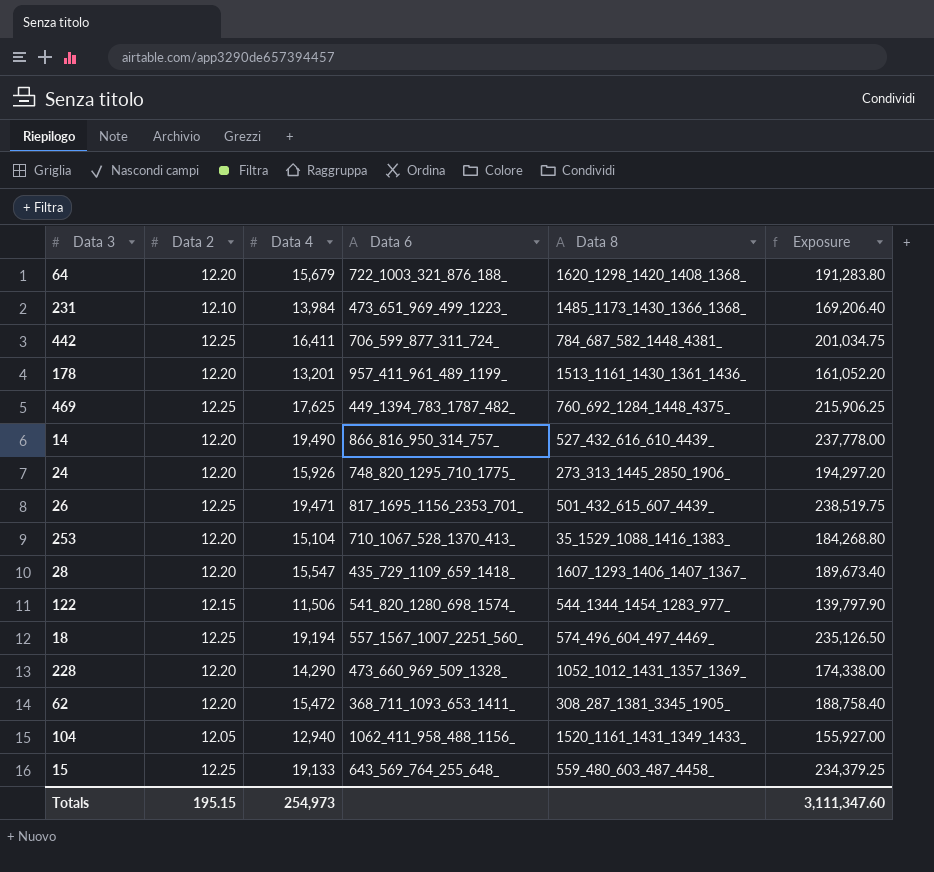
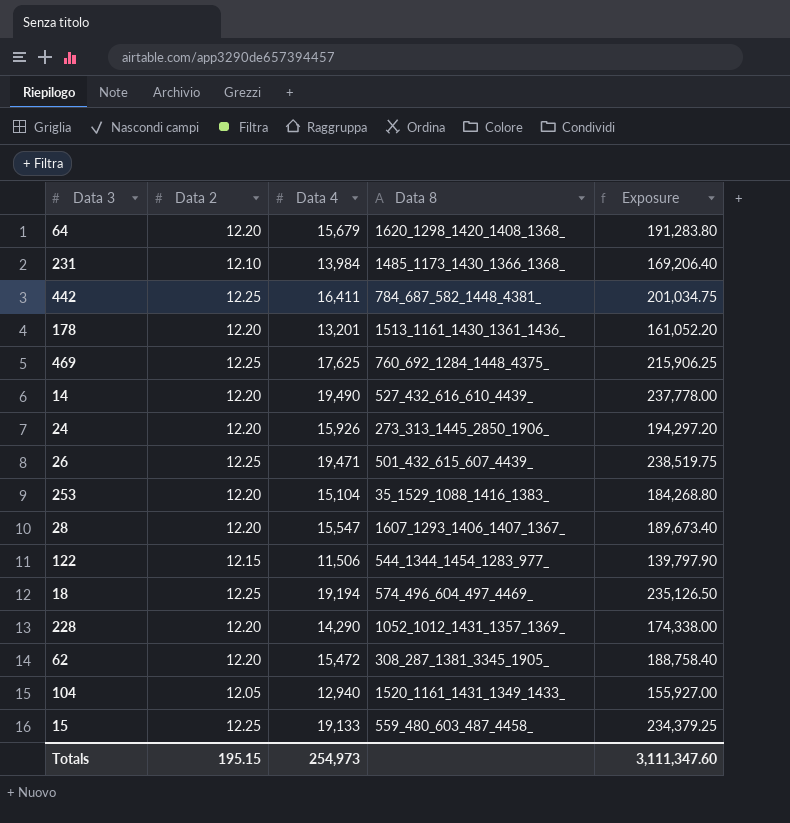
column Data 6 | position: 4 -> none

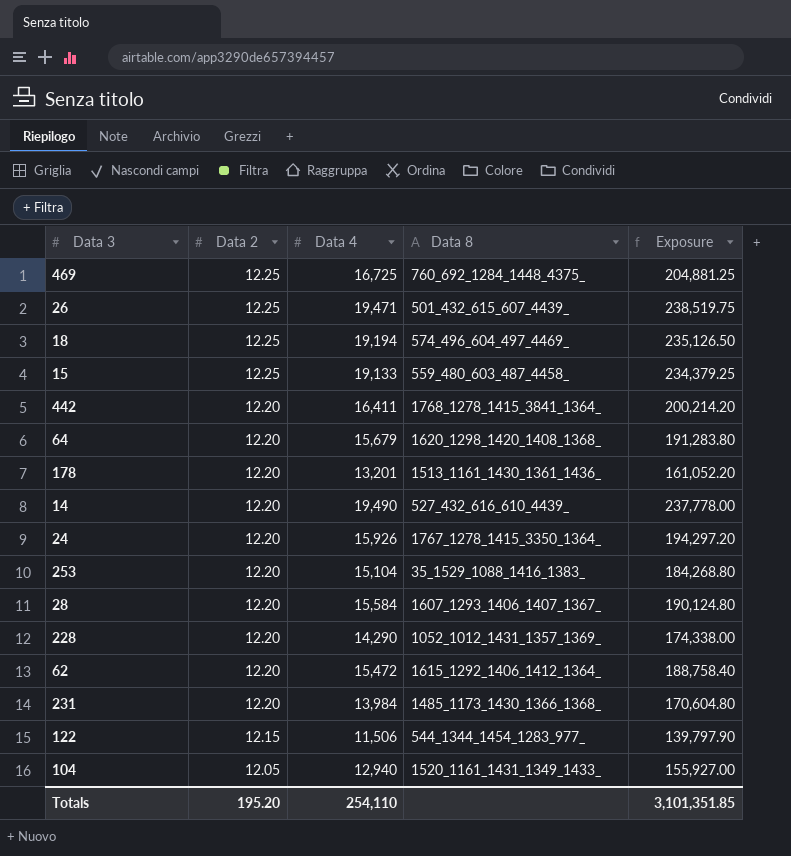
row order: none -> Data 2 descending
469 | Data 4: 17,625 -> 16,725
469 | Exposure: 215,906.25 -> 204,881.25
442 | Data 2: 12.25 -> 12.20
442 | Data 8: 784_687_582_1448_4381_ -> 1768_1278_1415_3841_1364_
442 | Exposure: 201,034.75 -> 200,214.20
24 | Data 8: 273_313_1445_2850_1906_ -> 1767_1278_1415_3350_1364_
28 | Data 4: 15,547 -> 15,584
28 | Exposure: 189,673.40 -> 190,124.80
62 | Data 8: 308_287_1381_3345_1905_ -> 1615_1292_1406_1412_1364_
231 | Data 2: 12.10 -> 12.20
231 | Exposure: 169,206.40 -> 170,604.80
Totals | Data 2: 195.15 -> 195.20
Totals | Data 4: 254,973 -> 254,110
Totals | Exposure: 3,111,347.60 -> 3,101,351.85

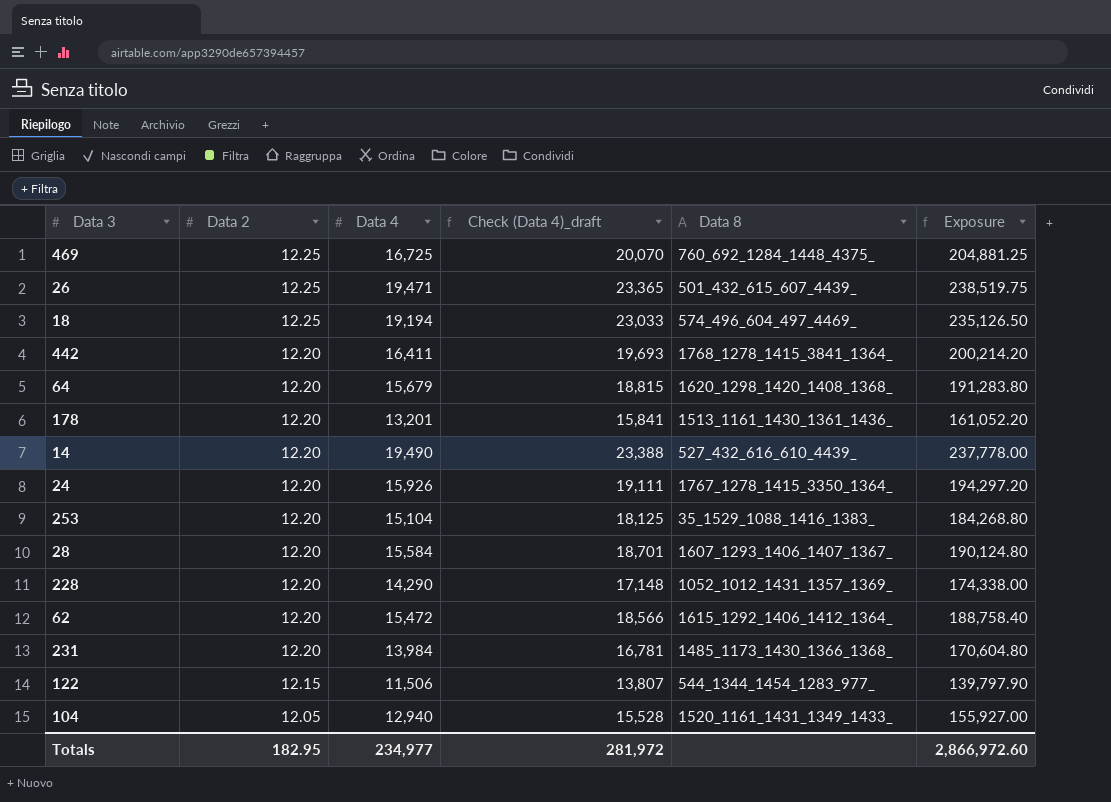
column Check (Data 4)_draft | formula: none -> [Data 4] * 1.2
row 15: 12.25 | 19,133 | 559_480_603_487_4458_ | 234,379.25 -> none
Totals | Data 2: 195.20 -> 182.95
Totals | Data 4: 254,110 -> 234,977
Totals | Exposure: 3,101,351.85 -> 2,866,972.60

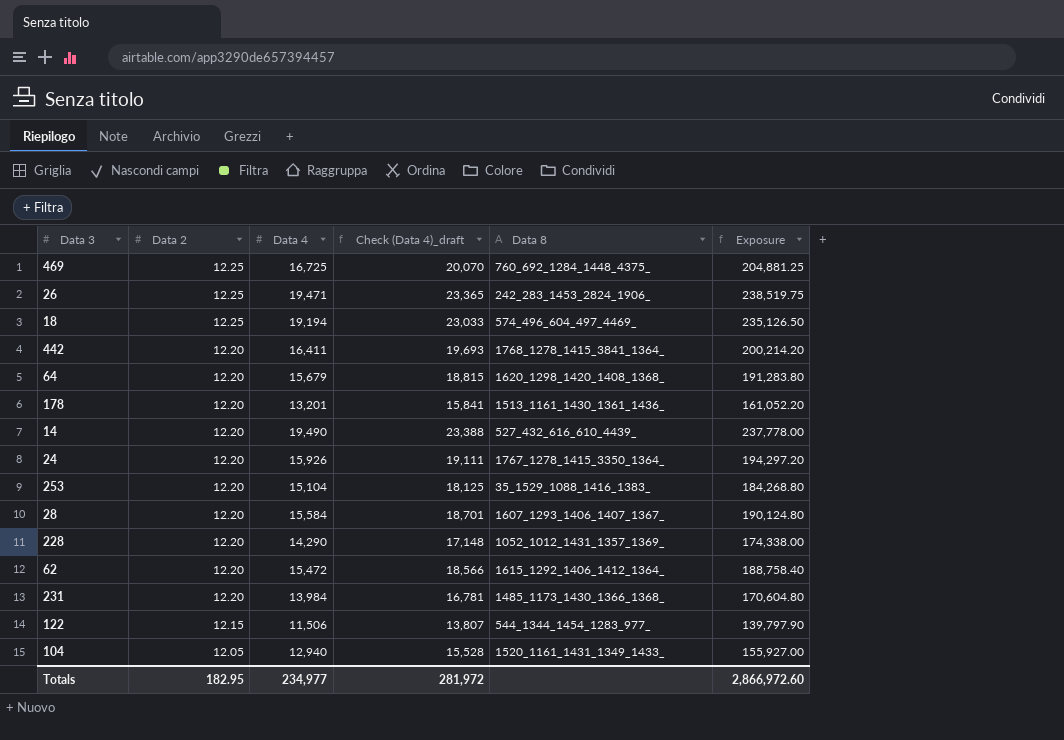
26 | Data 8: 501_432_615_607_4439_ -> 242_283_1453_2824_1906_

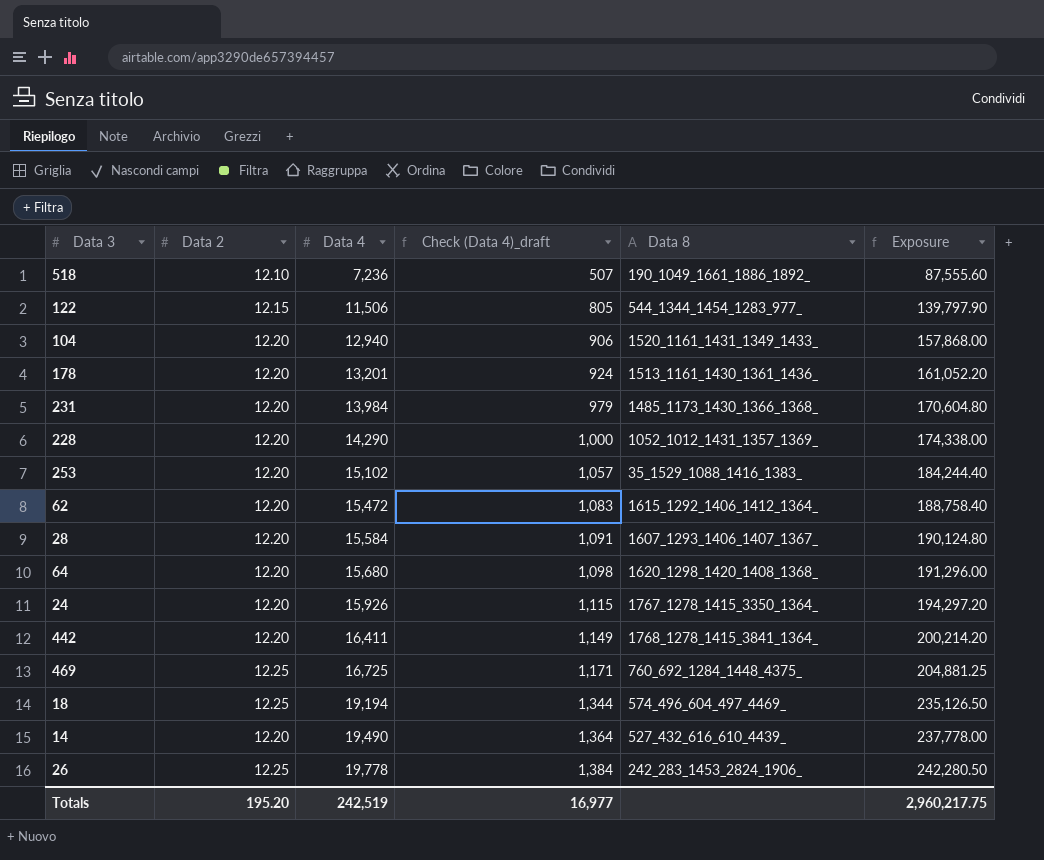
row order: Data 2 descending -> Data 4 ascending
column Check (Data 4)_draft | formula: [Data 4] * 1.2 -> [Data 4] * 0.07
row 518: none -> 12.10 | 7,236 | 507 | 190_1049_1661_1886_1892_ | 87,555.60
104 | Data 2: 12.05 -> 12.20
104 | Exposure: 155,927.00 -> 157,868.00
253 | Data 4: 15,104 -> 15,102
253 | Exposure: 184,268.80 -> 184,244.40
64 | Data 4: 15,679 -> 15,680
64 | Exposure: 191,283.80 -> 191,296.00
26 | Data 4: 19,471 -> 19,778
26 | Exposure: 238,519.75 -> 242,280.50
Totals | Data 2: 182.95 -> 195.20
Totals | Data 4: 234,977 -> 242,519
Totals | Check (Data 4)_draft: 281,972 -> 16,977
Totals | Exposure: 2,866,972.60 -> 2,960,217.75

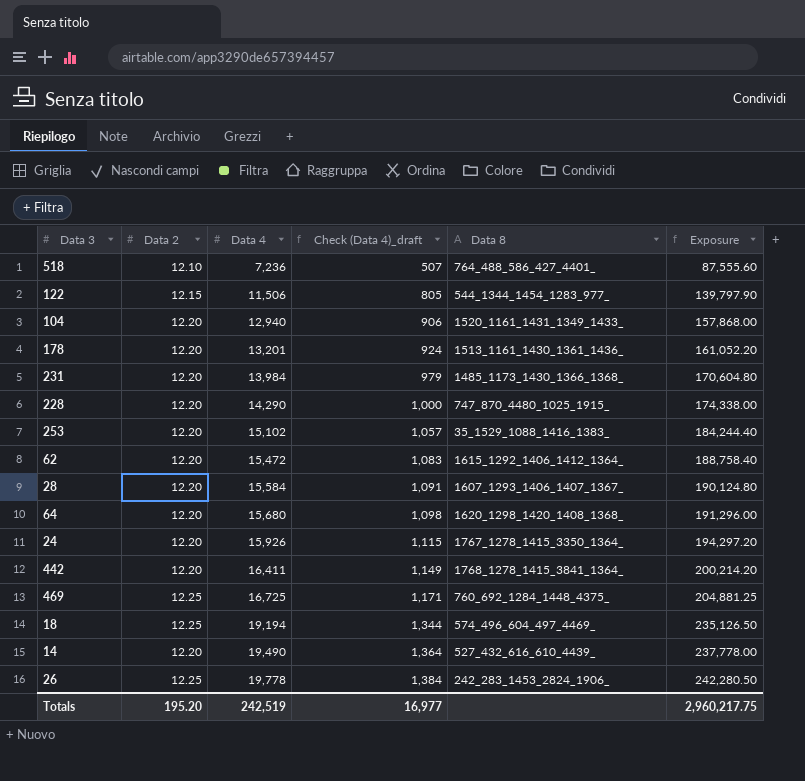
518 | Data 8: 190_1049_1661_1886_1892_ -> 764_488_586_427_4401_
228 | Data 8: 1052_1012_1431_1357_1369_ -> 747_870_4480_1025_1915_

